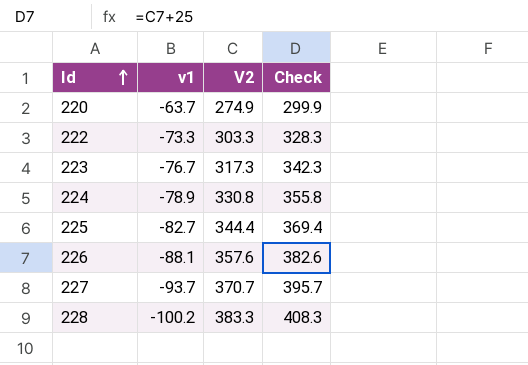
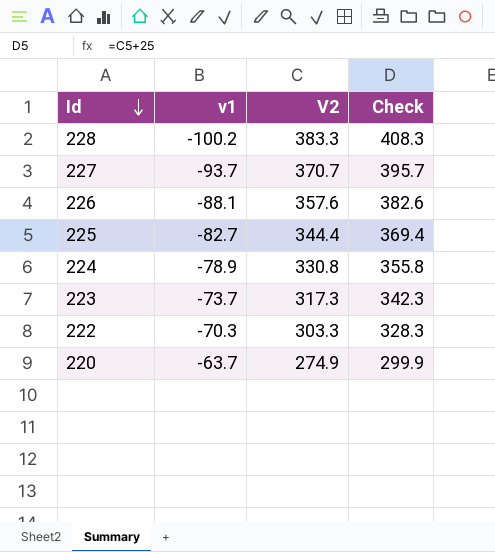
row order: Id ascending -> Id descending
223 | v1: -76.7 -> -73.7
222 | v1: -73.3 -> -70.3

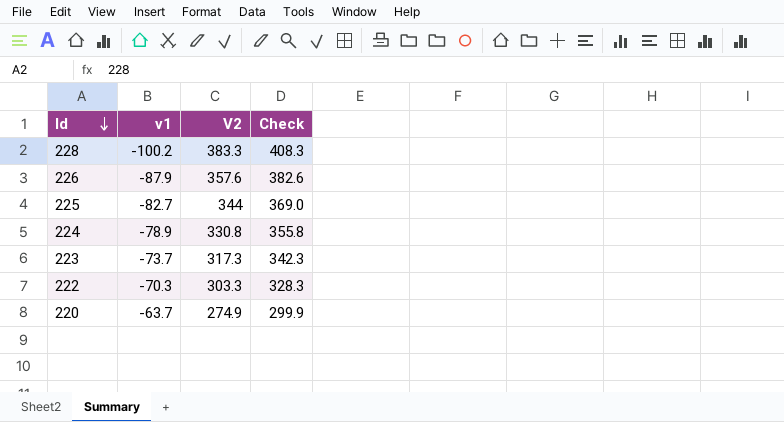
row 227: -93.7 | 370.7 | 395.7 -> none
226 | v1: -88.1 -> -87.9
225 | V2: 344.4 -> 344
225 | Check: 369.4 -> 369.0

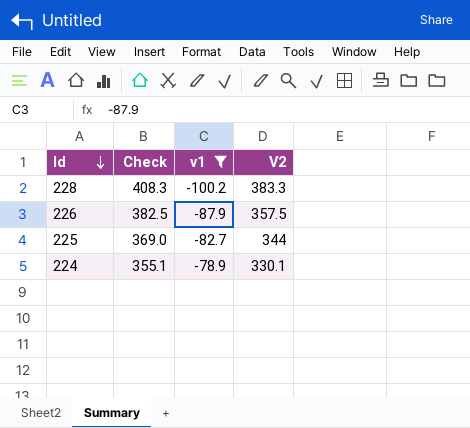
filter: none -> v1 <= -78.9
column Check | position: 4 -> 2
226 | Check: 382.6 -> 382.5
226 | V2: 357.6 -> 357.5
224 | Check: 355.8 -> 355.1
224 | V2: 330.8 -> 330.1

